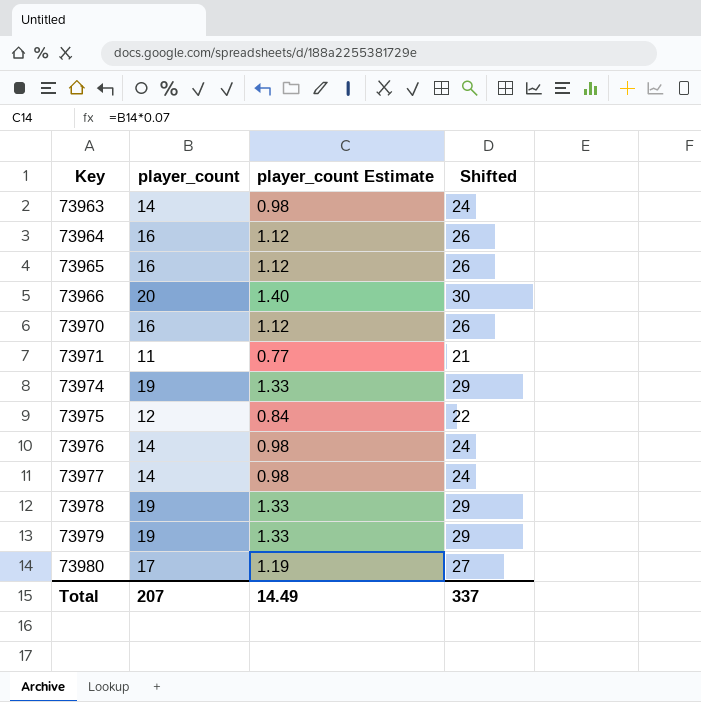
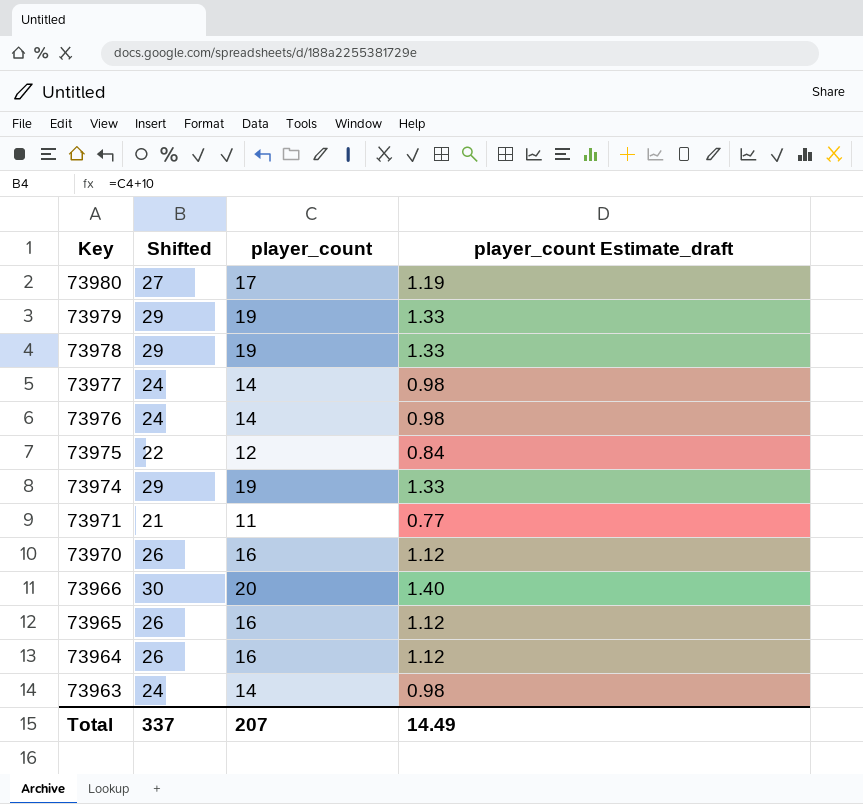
row order: Key ascending -> Key descending
column Shifted | position: 4 -> 2
column name: player_count Estimate -> player_count Estimate_draft

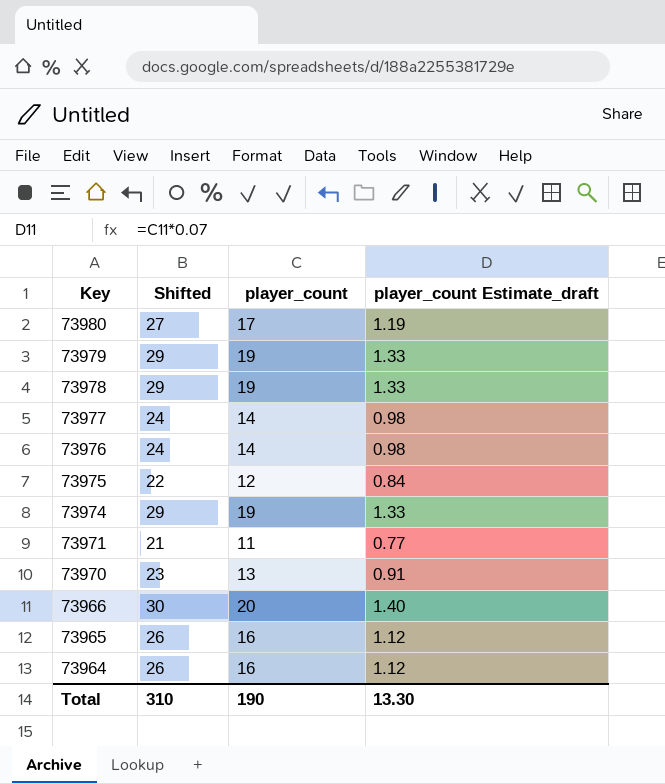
row 73963: 24 | 14 | 0.98 -> none
73970 | Shifted: 26 -> 23
73970 | player_count: 16 -> 13
73970 | player_count Estimate_draft: 1.12 -> 0.91
Total | Shifted: 337 -> 310
Total | player_count: 207 -> 190
Total | player_count Estimate_draft: 14.49 -> 13.30

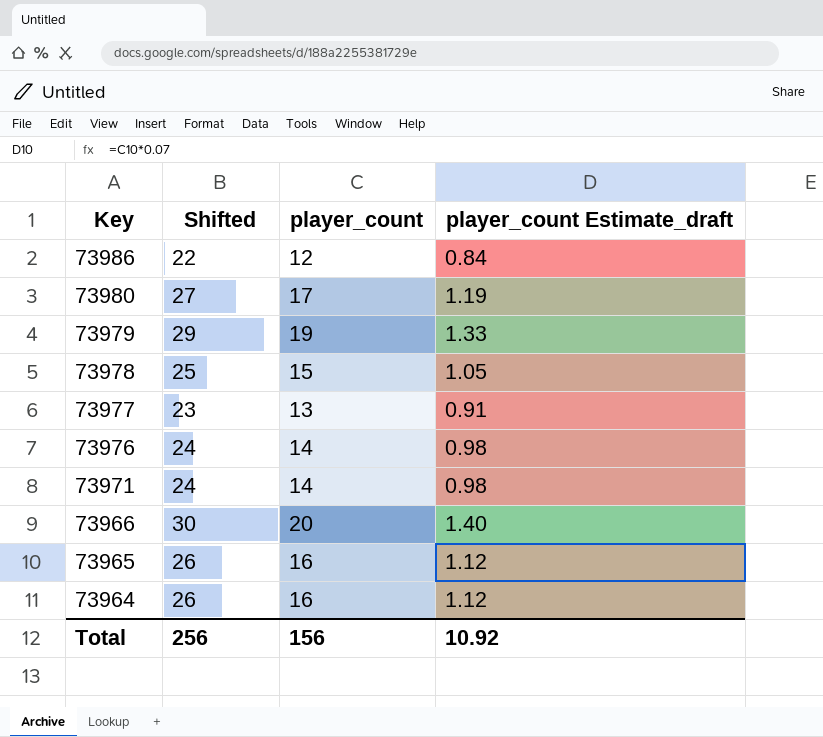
row 73975: 22 | 12 | 0.84 -> none
row 73974: 29 | 19 | 1.33 -> none
row 73970: 23 | 13 | 0.91 -> none
row 73986: none -> 22 | 12 | 0.84
73978 | Shifted: 29 -> 25
73978 | player_count: 19 -> 15
73978 | player_count Estimate_draft: 1.33 -> 1.05
73977 | Shifted: 24 -> 23
73977 | player_count: 14 -> 13
73977 | player_count Estimate_draft: 0.98 -> 0.91
73971 | Shifted: 21 -> 24
73971 | player_count: 11 -> 14
73971 | player_count Estimate_draft: 0.77 -> 0.98
Total | Shifted: 310 -> 256
Total | player_count: 190 -> 156
Total | player_count Estimate_draft: 13.30 -> 10.92

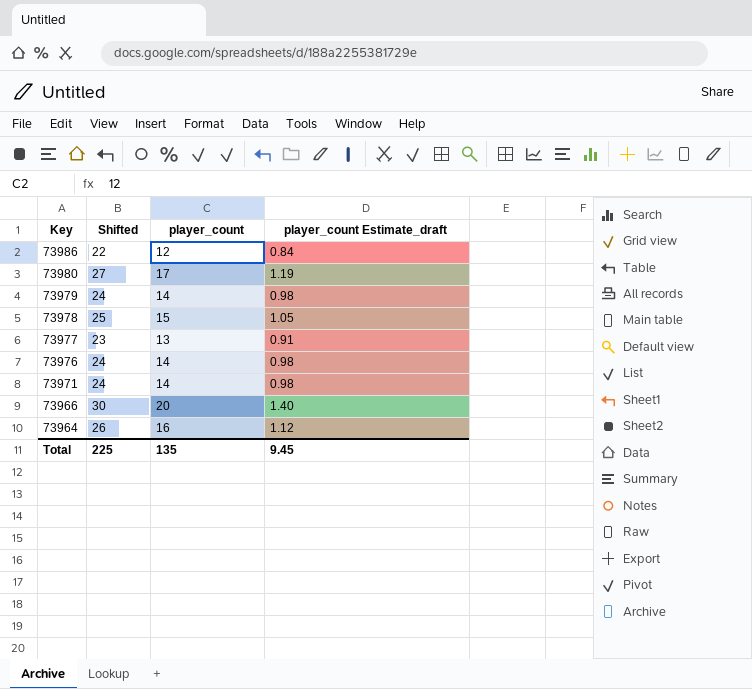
row 73965: 26 | 16 | 1.12 -> none
73979 | Shifted: 29 -> 24
73979 | player_count: 19 -> 14
73979 | player_count Estimate_draft: 1.33 -> 0.98
Total | Shifted: 256 -> 225
Total | player_count: 156 -> 135
Total | player_count Estimate_draft: 10.92 -> 9.45

